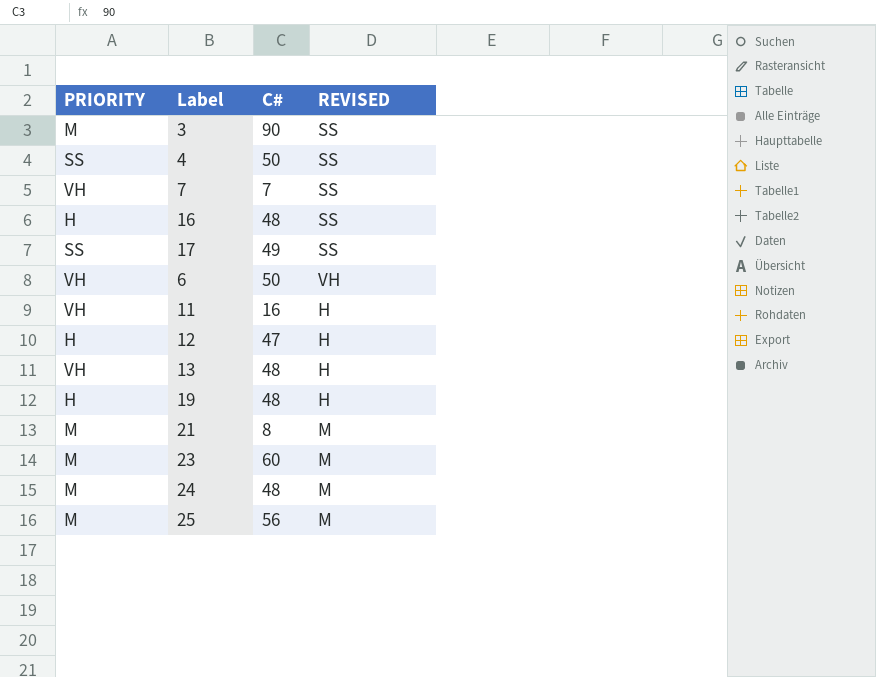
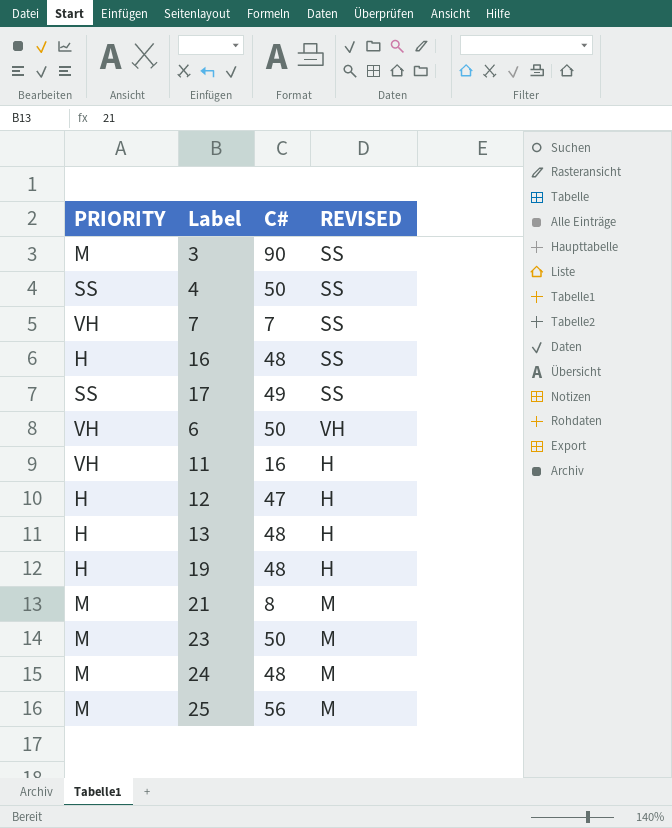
13 | PRIORITY: VH -> H
23 | C#: 60 -> 50

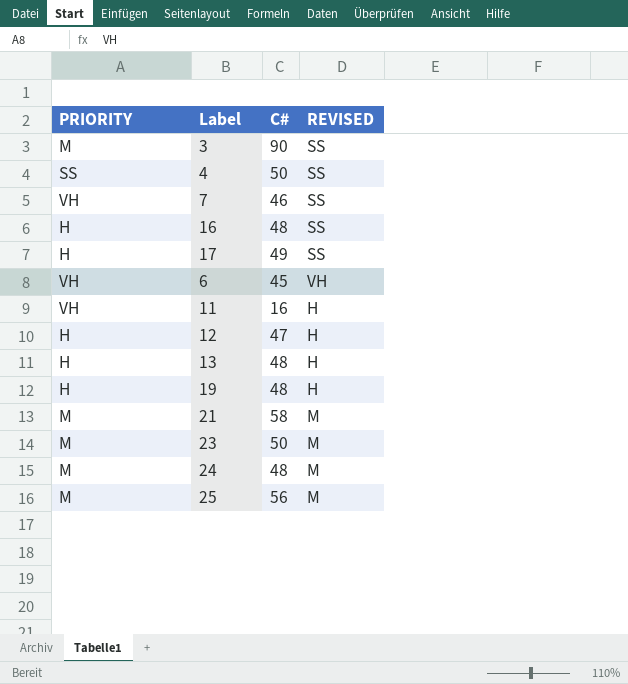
7 | C#: 7 -> 46
17 | PRIORITY: SS -> H
6 | C#: 50 -> 45
21 | C#: 8 -> 58

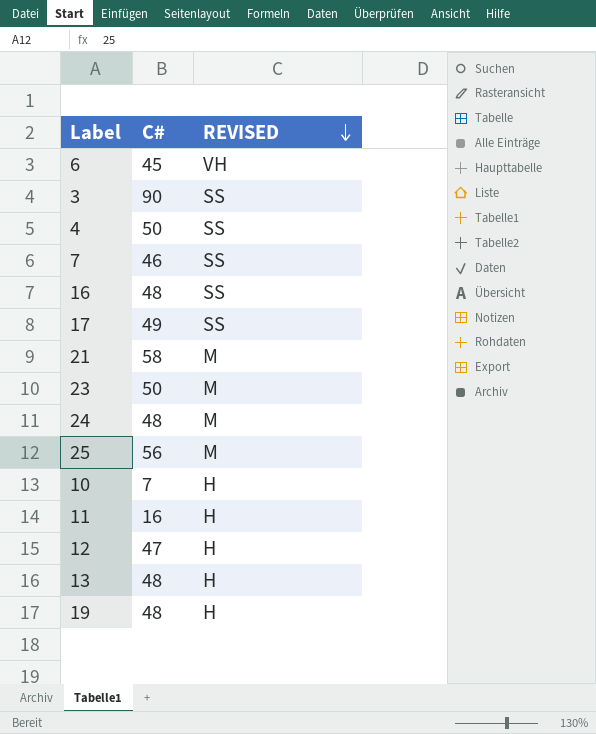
row order: none -> REVISED descending
column PRIORITY | position: 1 -> none
row 10: none -> 7 | H

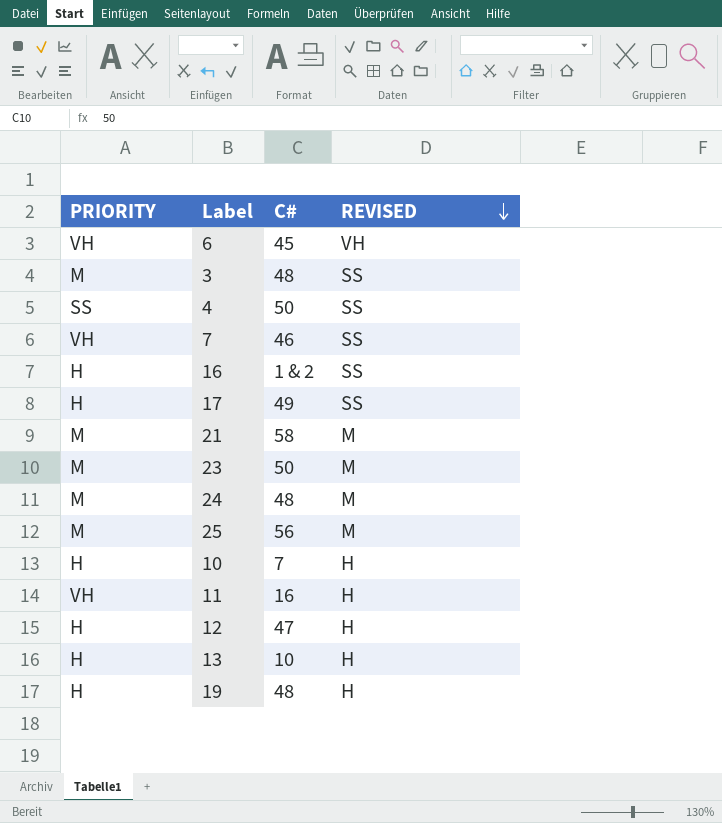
column PRIORITY | position: none -> 1
3 | C#: 90 -> 48
16 | C#: 48 -> 1 & 2
13 | C#: 48 -> 10

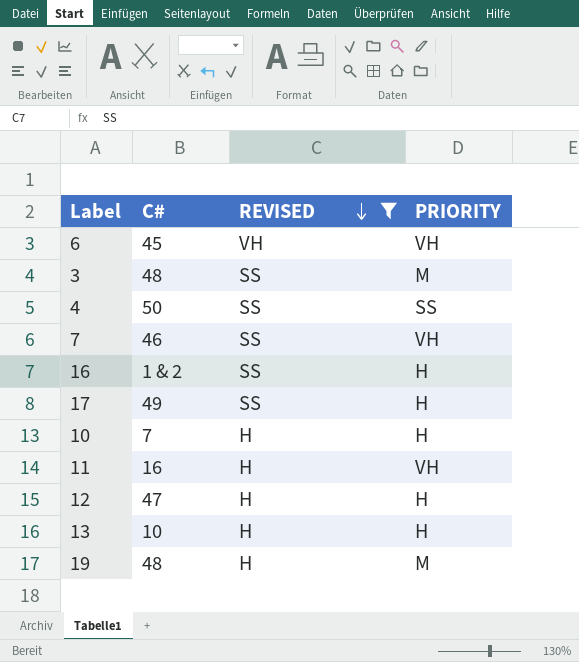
filter: none -> REVISED != M
column PRIORITY | position: 1 -> 4
19 | PRIORITY: H -> M

